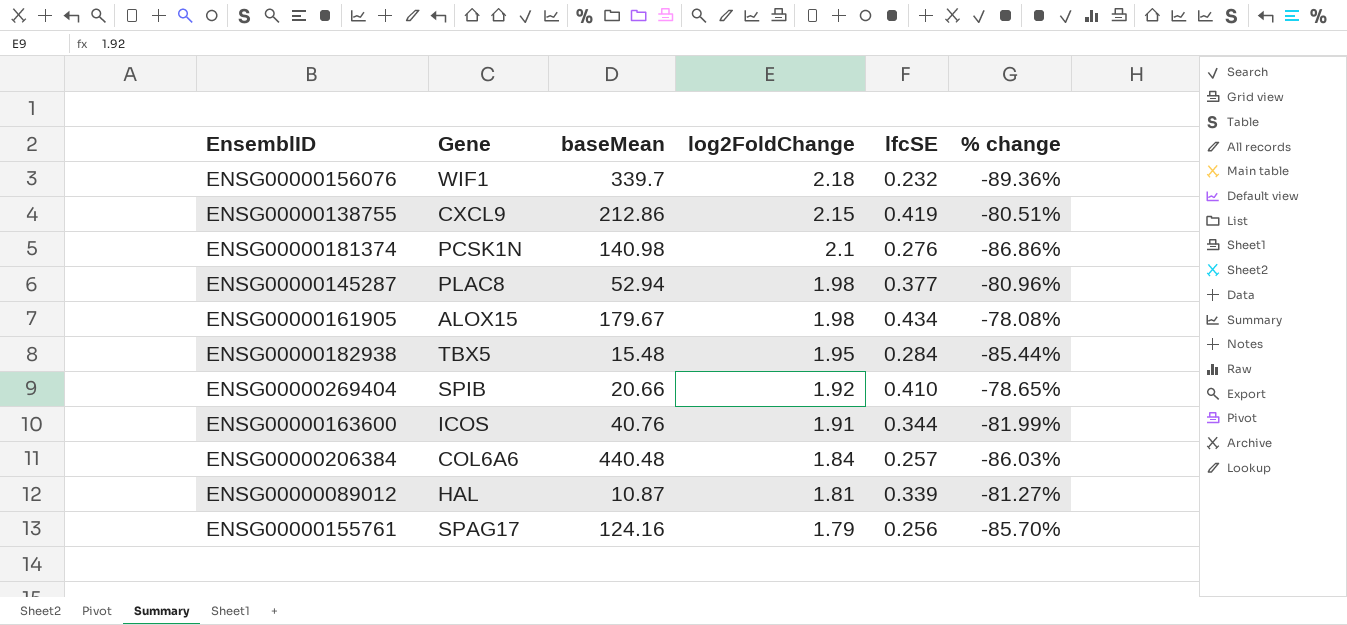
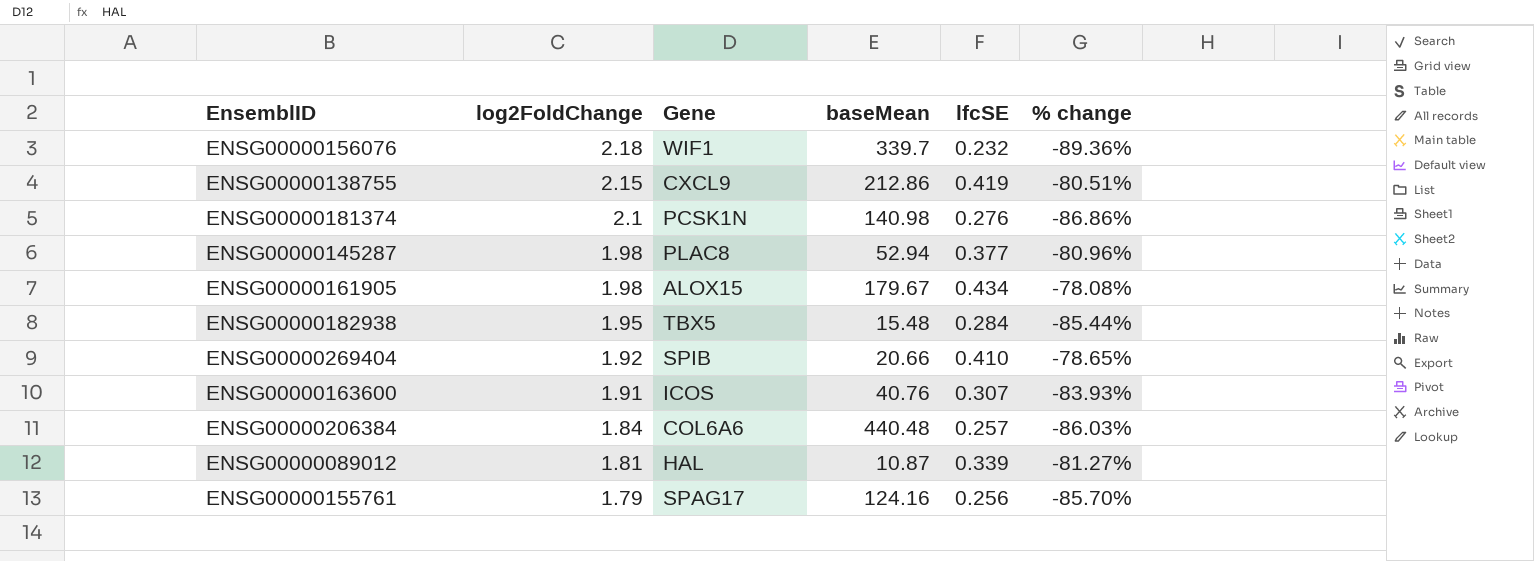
column log2FoldChange | position: 4 -> 2
ENSG00000163600 | lfcSE: 0.344 -> 0.307
ENSG00000163600 | % change: -81.99% -> -83.93%

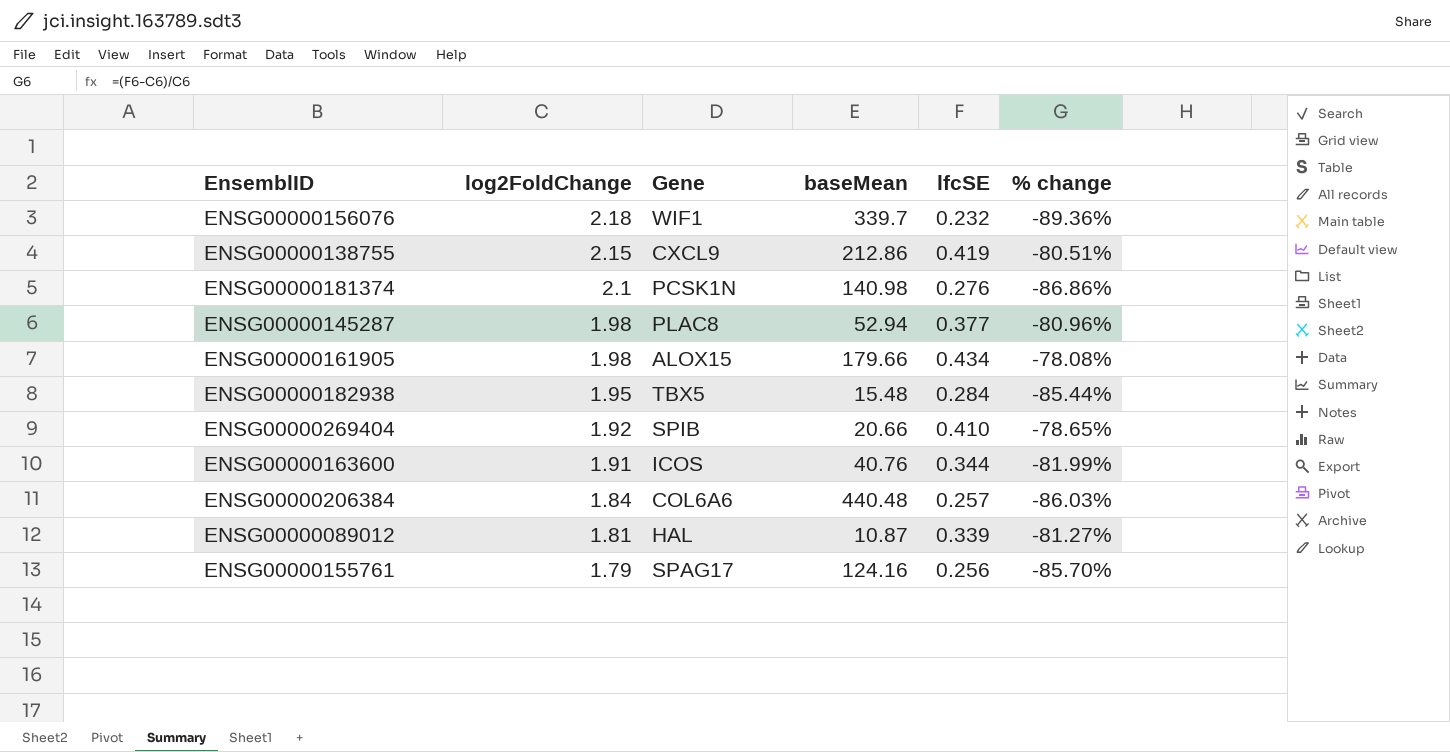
ENSG00000161905 | baseMean: 179.67 -> 179.66
ENSG00000163600 | lfcSE: 0.307 -> 0.344
ENSG00000163600 | % change: -83.93% -> -81.99%

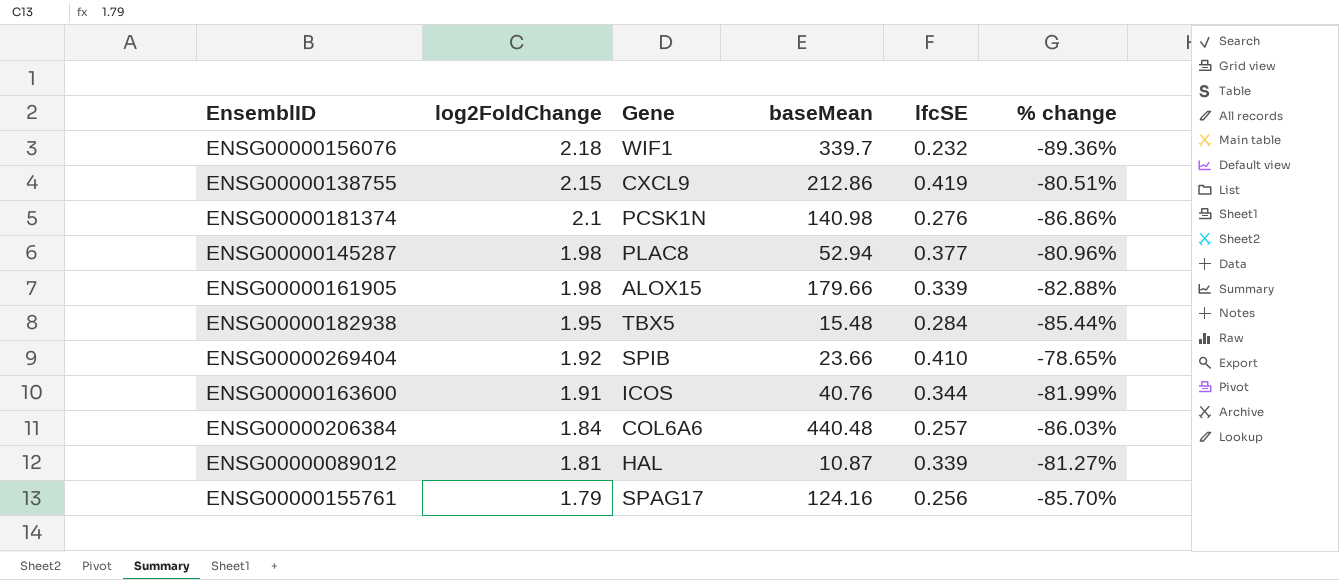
ENSG00000161905 | lfcSE: 0.434 -> 0.339
ENSG00000161905 | % change: -78.08% -> -82.88%
ENSG00000269404 | baseMean: 20.66 -> 23.66

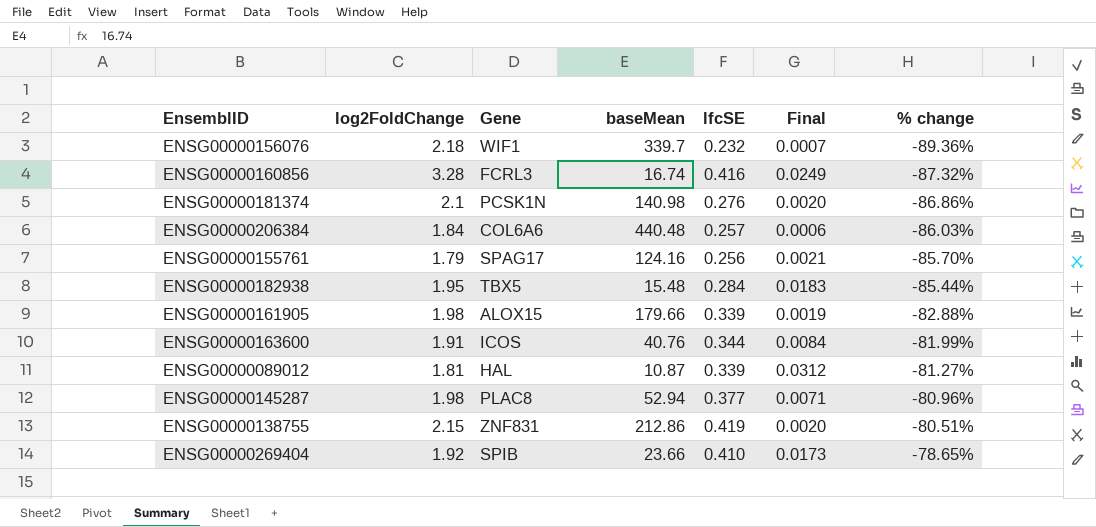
row order: log2FoldChange descending -> % change ascending
column Final | formula: none -> [lfcSE] / [baseMean]
row ENSG00000160856: none -> 3.28 | FCRL3 | 16.74 | 0.416 | 0.0249 | -87.32%
ENSG00000138755 | Gene: CXCL9 -> ZNF831

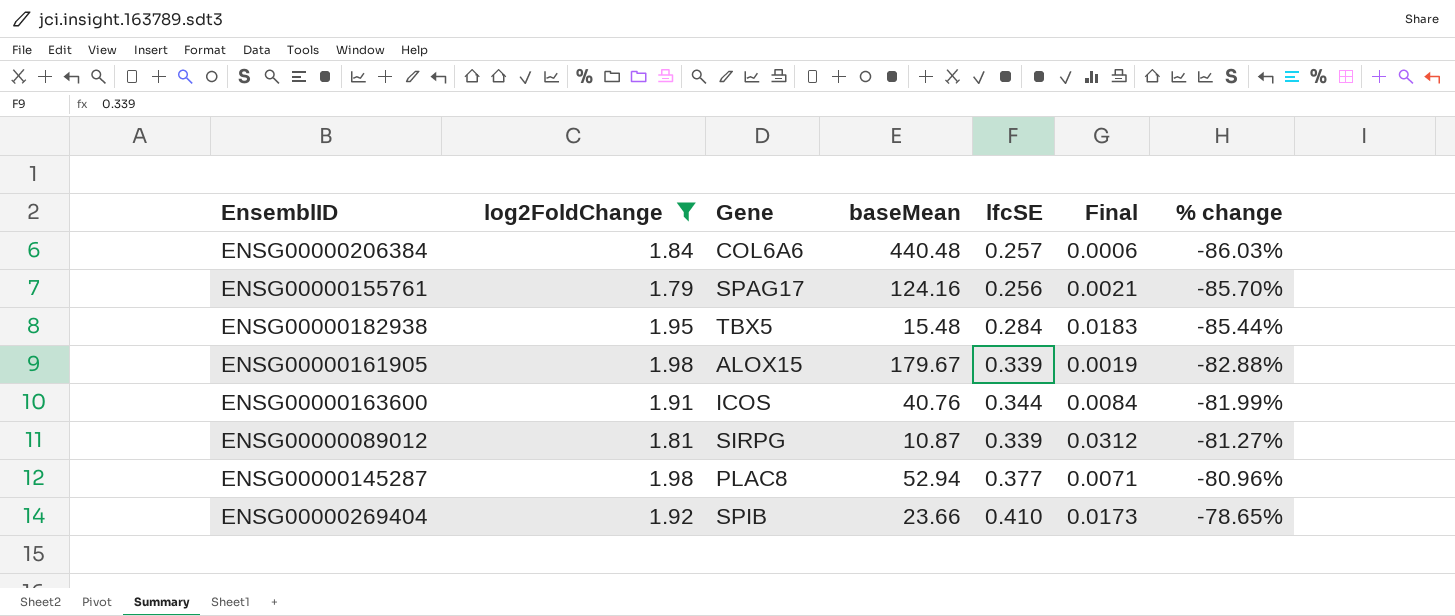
filter: none -> log2FoldChange <= 1.98
ENSG00000161905 | baseMean: 179.66 -> 179.67
ENSG00000089012 | Gene: HAL -> SIRPG

